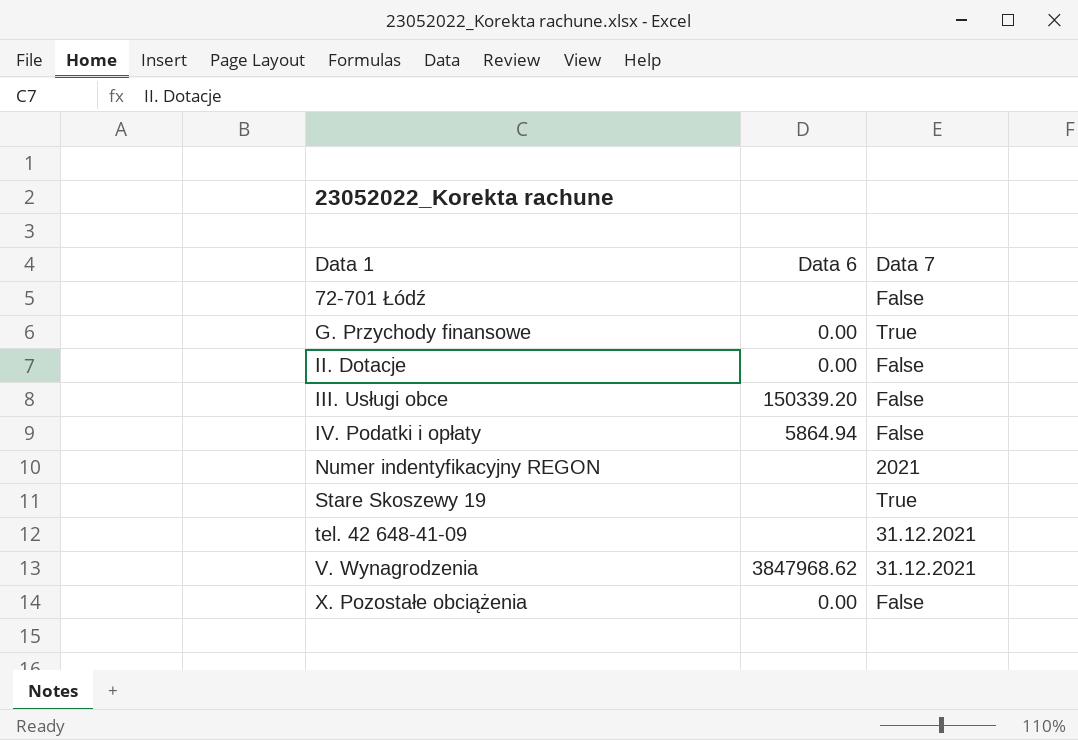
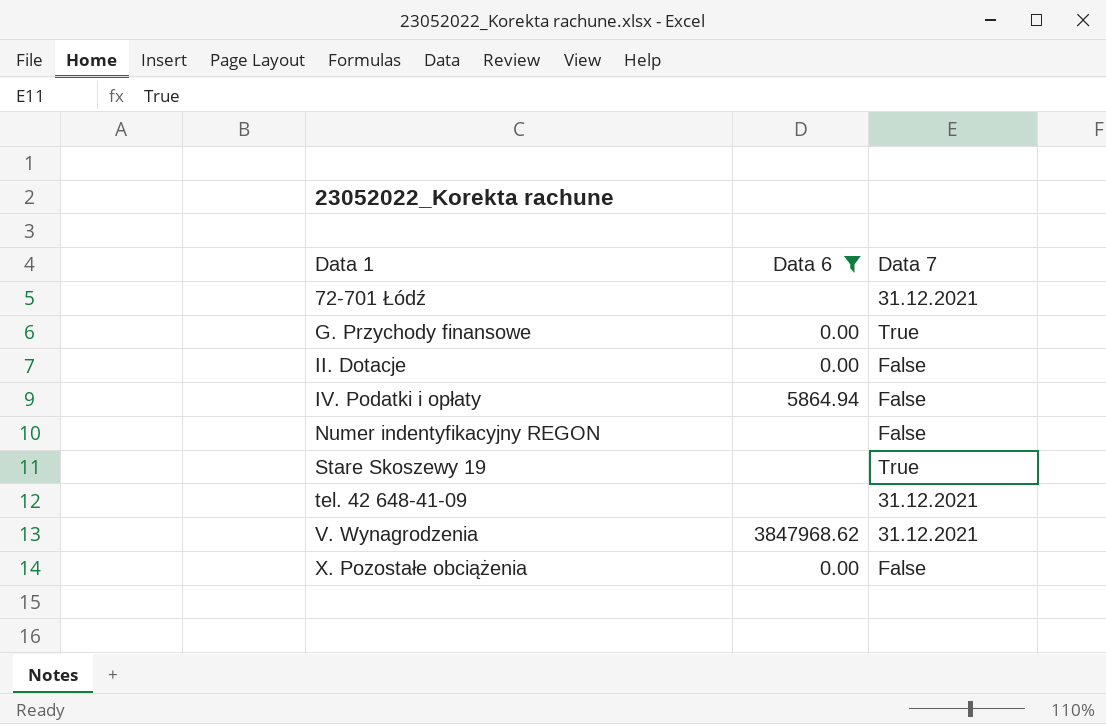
filter: none -> Data 6 != 150339.20
72-701 Łódź | Data 7: False -> 31.12.2021
Numer indentyfikacyjny REGON | Data 7: 2021 -> False

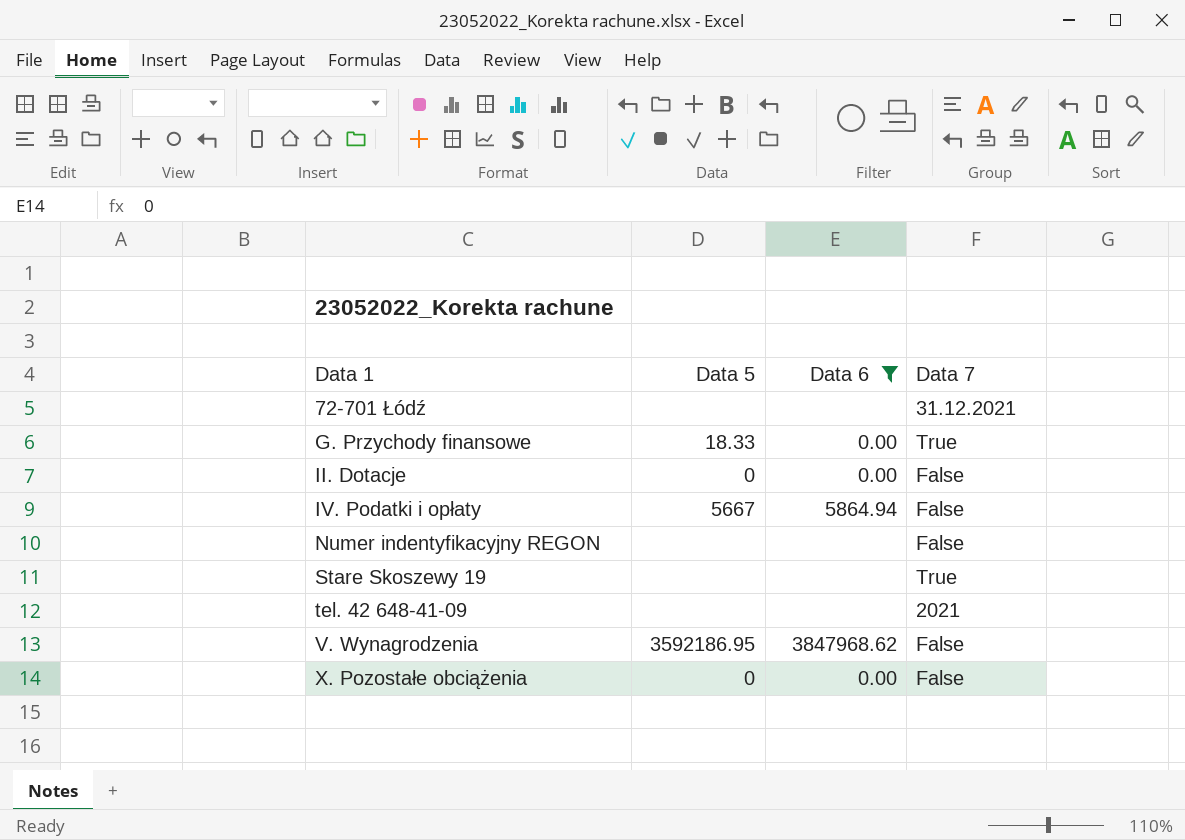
column Data 5 | position: none -> 2
tel. 42 648-41-09 | Data 7: 31.12.2021 -> 2021
V. Wynagrodzenia | Data 7: 31.12.2021 -> False

